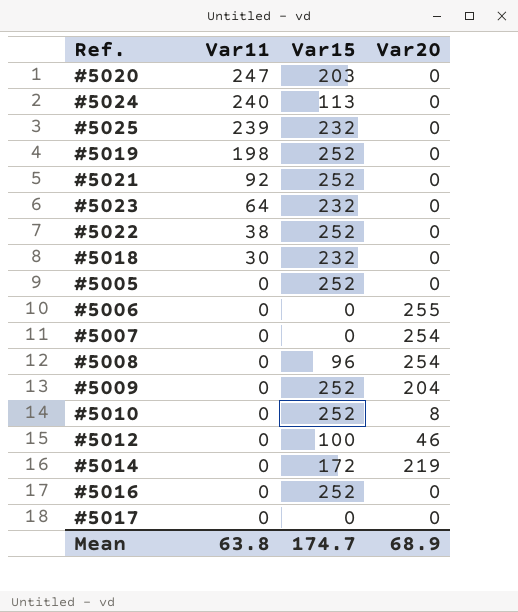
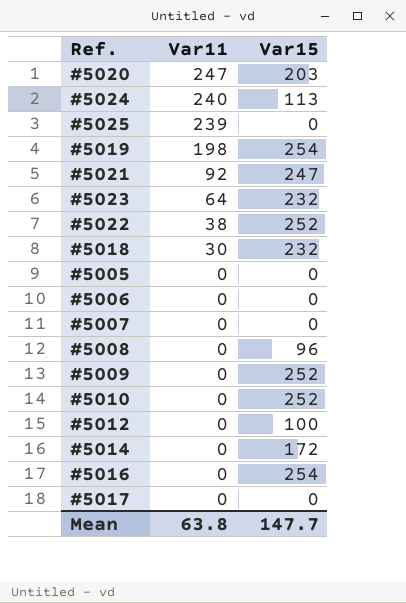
column Var20 | position: 4 -> none
#5025 | Var15: 232 -> 0
#5019 | Var15: 252 -> 254
#5021 | Var15: 252 -> 247
#5005 | Var15: 252 -> 0
#5016 | Var15: 252 -> 254
Mean | Var15: 174.7 -> 147.7

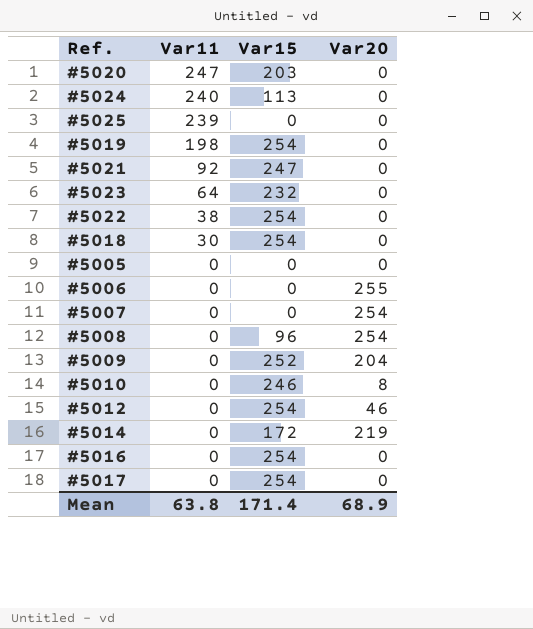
column Var20 | position: none -> 4
#5022 | Var15: 252 -> 254
#5018 | Var15: 232 -> 254
#5010 | Var15: 252 -> 246
#5012 | Var15: 100 -> 254
#5017 | Var15: 0 -> 254
Mean | Var15: 147.7 -> 171.4

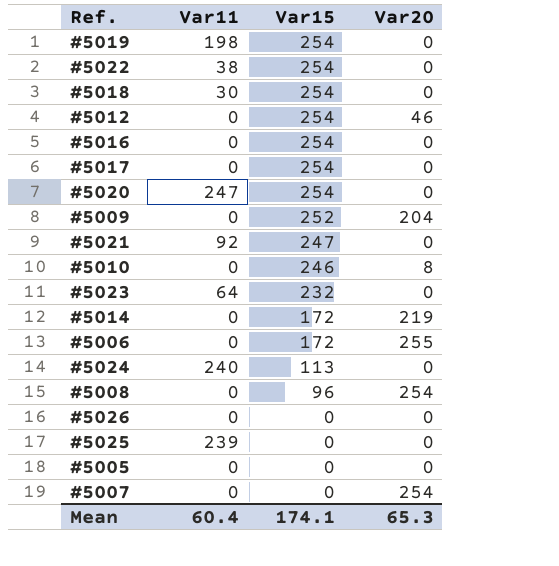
row order: Var11 descending -> Var15 descending
#5020 | Var15: 203 -> 254
#5006 | Var15: 0 -> 172
row #5026: none -> 0 | 0 | 0
Mean | Var11: 63.8 -> 60.4
Mean | Var15: 171.4 -> 174.1
Mean | Var20: 68.9 -> 65.3

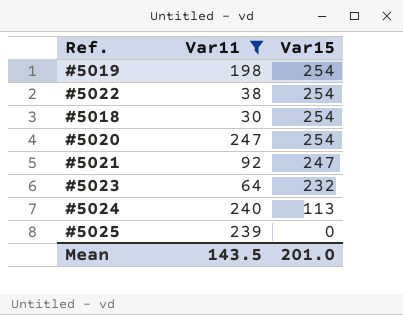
filter: none -> Var11 != 0
column Var20 | position: 4 -> none
Mean | Var11: 60.4 -> 143.5
Mean | Var15: 174.1 -> 201.0

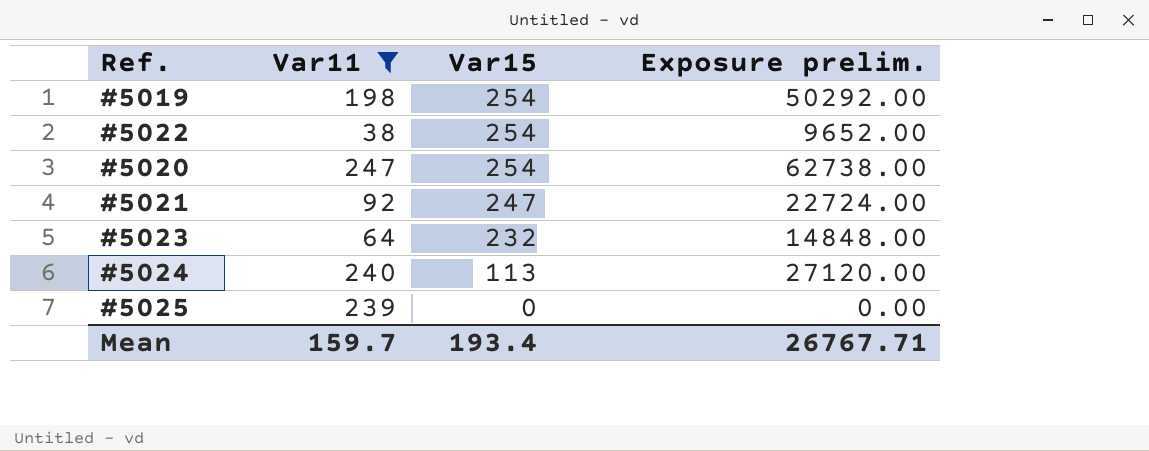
column Exposure prelim. | formula: none -> [Var11] * [Var15]
row #5018: 30 | 254 -> none
Mean | Var11: 143.5 -> 159.7
Mean | Var15: 201.0 -> 193.4

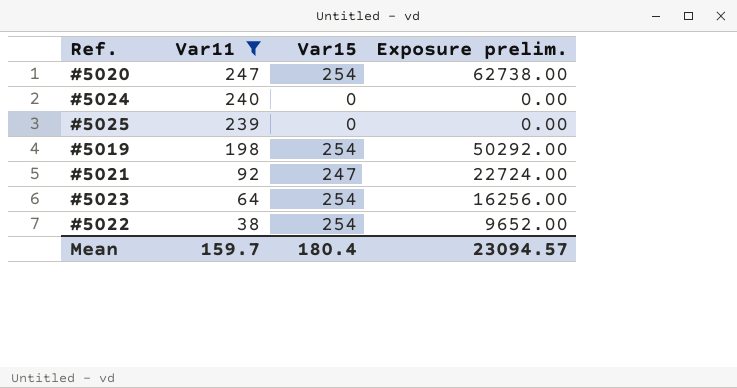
row order: Var15 descending -> Var11 descending
#5024 | Var15: 113 -> 0
#5024 | Exposure prelim.: 27120.00 -> 0.00
#5023 | Var15: 232 -> 254
#5023 | Exposure prelim.: 14848.00 -> 16256.00
Mean | Var15: 193.4 -> 180.4
Mean | Exposure prelim.: 26767.71 -> 23094.57

